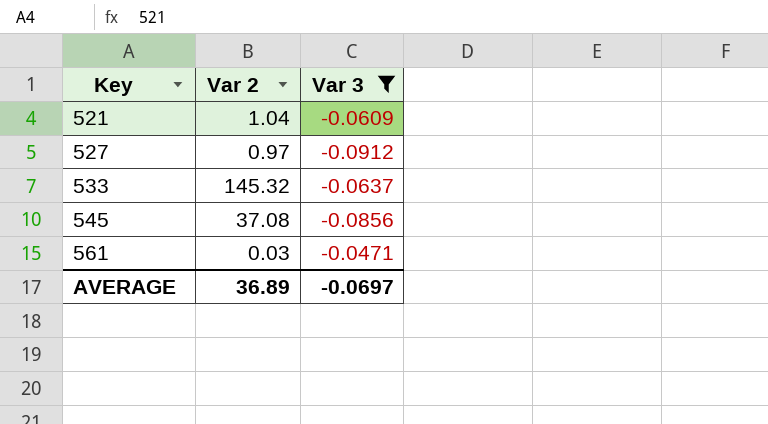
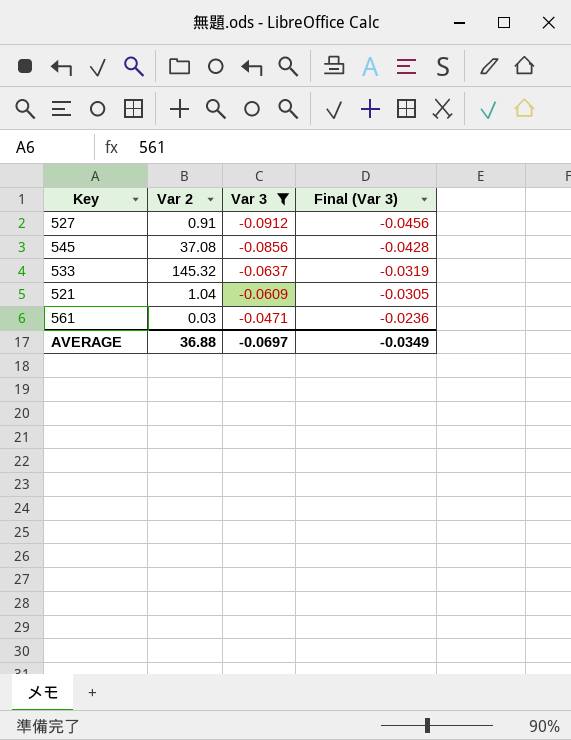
row order: Key ascending -> Var 3 ascending
column Final (Var 3) | formula: none -> [Var 3] * 0.5
527 | Var 2: 0.97 -> 0.91
AVERAGE | Var 2: 36.89 -> 36.88

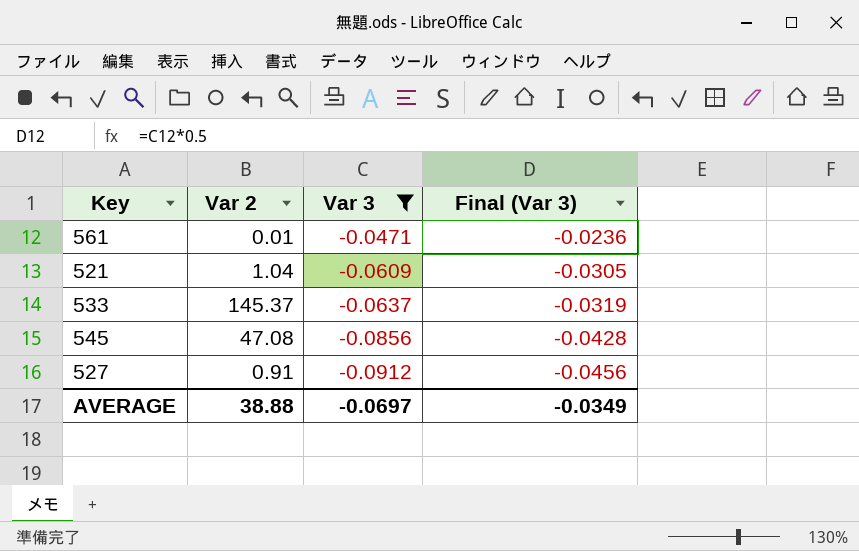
row order: Var 3 ascending -> Var 3 descending
561 | Var 2: 0.03 -> 0.01
533 | Var 2: 145.32 -> 145.37
545 | Var 2: 37.08 -> 47.08
AVERAGE | Var 2: 36.88 -> 38.88

